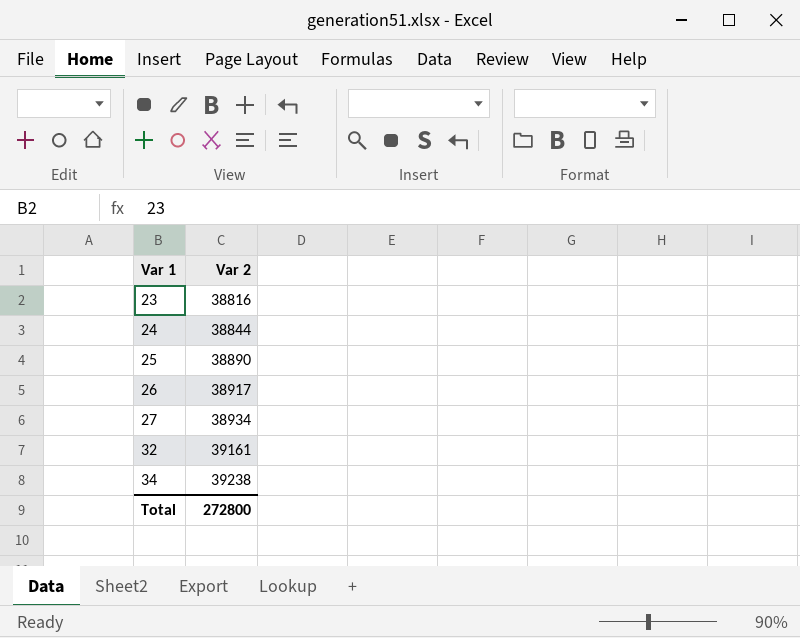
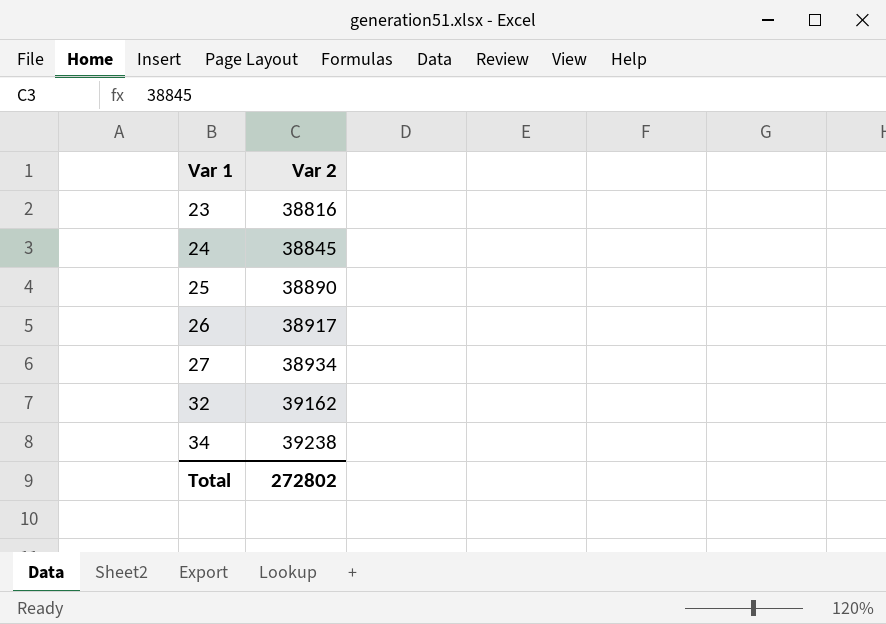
24 | Var 2: 38844 -> 38845
32 | Var 2: 39161 -> 39162
Total | Var 2: 272800 -> 272802

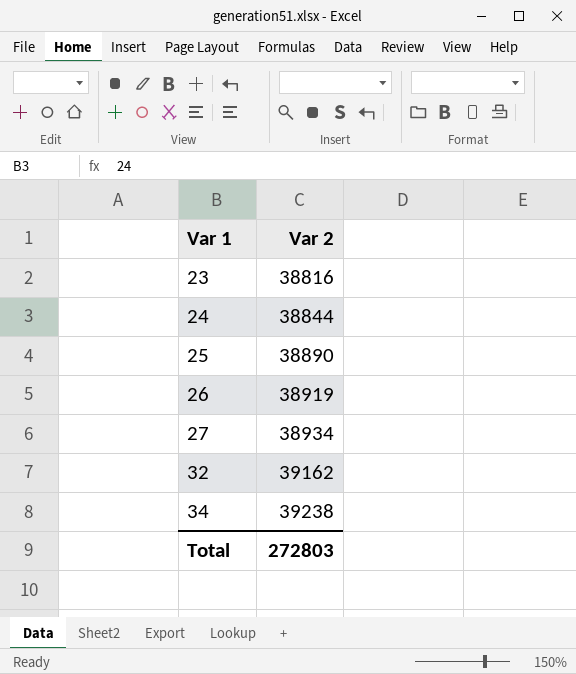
24 | Var 2: 38845 -> 38844
26 | Var 2: 38917 -> 38919
Total | Var 2: 272802 -> 272803

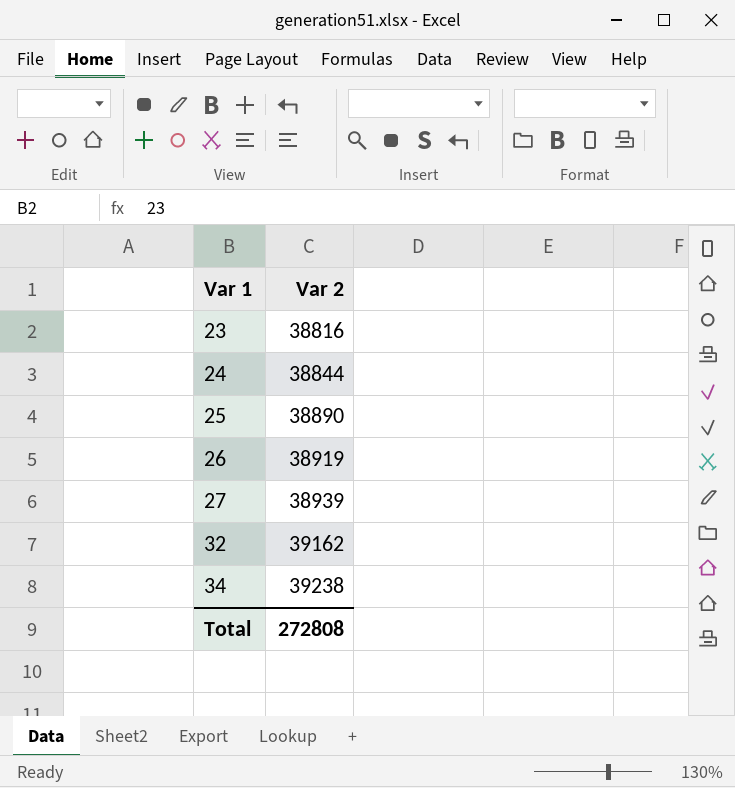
27 | Var 2: 38934 -> 38939
Total | Var 2: 272803 -> 272808

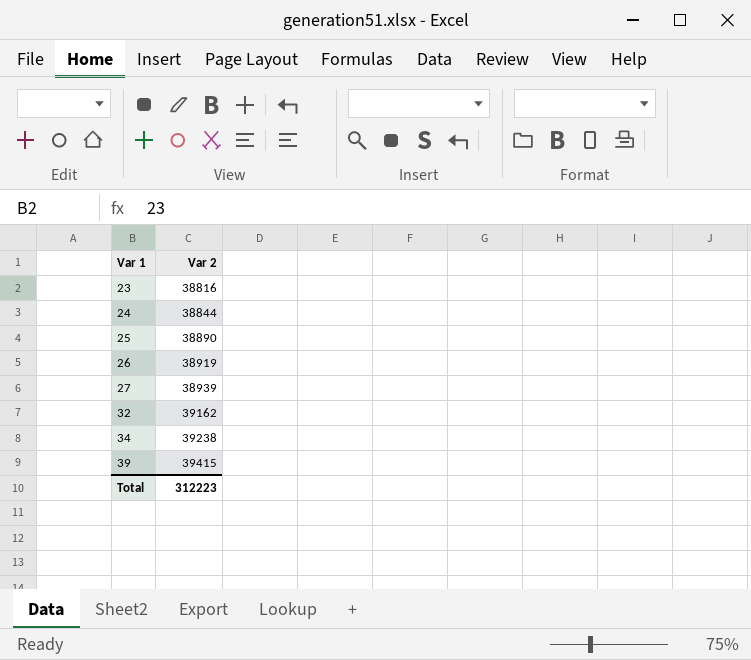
row 39: none -> 39415
Total | Var 2: 272808 -> 312223

